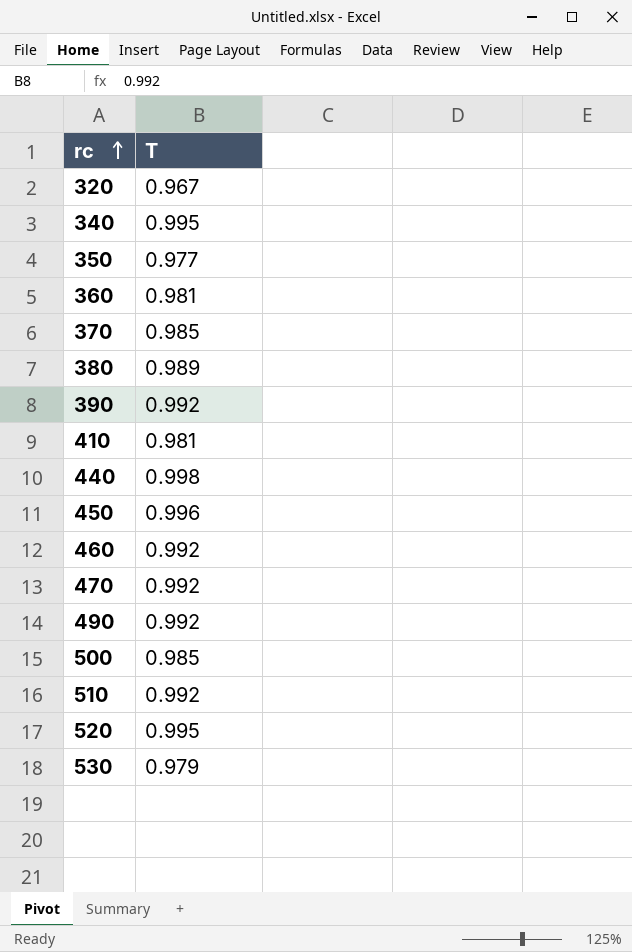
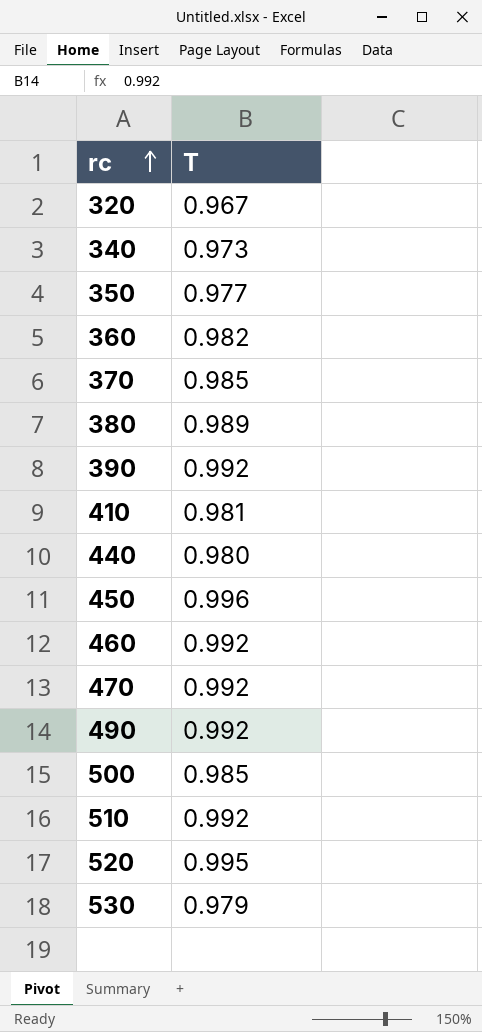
340 | T: 0.995 -> 0.973
360 | T: 0.981 -> 0.982
440 | T: 0.998 -> 0.980

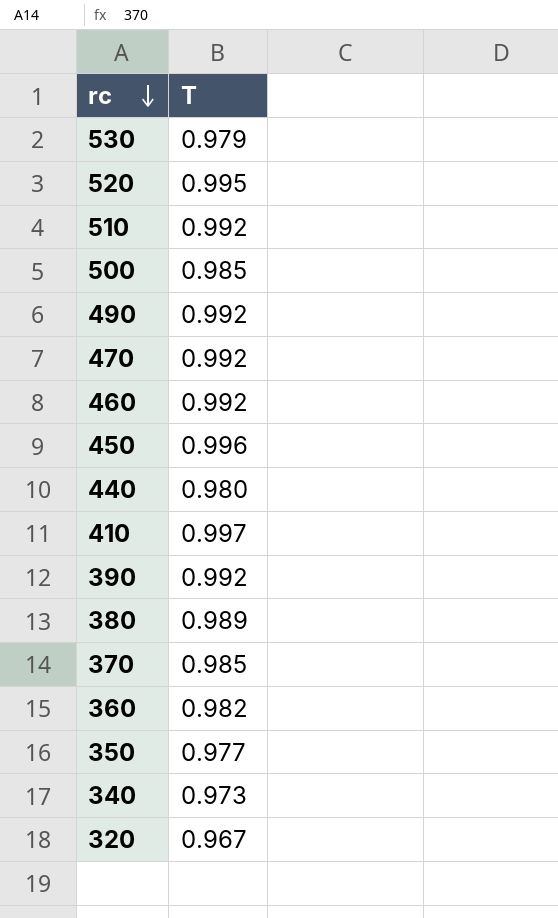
row order: rc ascending -> rc descending
410 | T: 0.981 -> 0.997

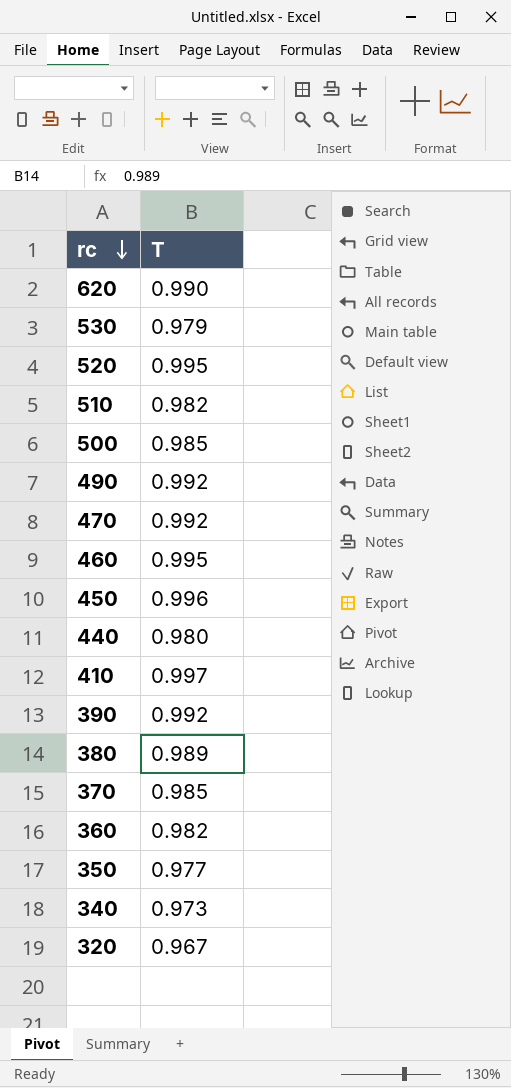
row 620: none -> 0.990
510 | T: 0.992 -> 0.982
460 | T: 0.992 -> 0.995

